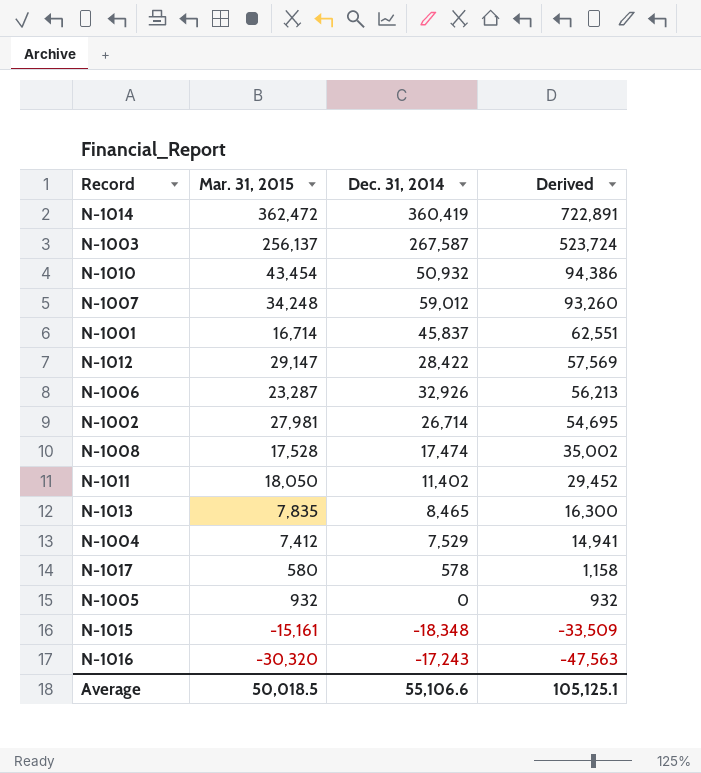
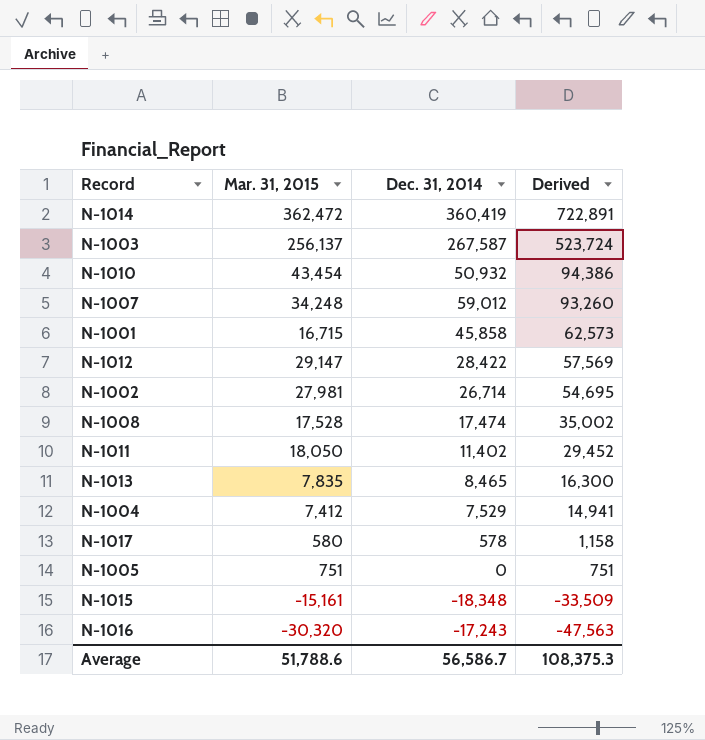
row N-1006: 23,287 | 32,926 | 56,213 -> none
N-1001 | Mar. 31, 2015: 16,714 -> 16,715
N-1001 | Dec. 31, 2014: 45,837 -> 45,858
N-1001 | Derived: 62,551 -> 62,573
N-1005 | Mar. 31, 2015: 932 -> 751
N-1005 | Derived: 932 -> 751
Average | Mar. 31, 2015: 50,018.5 -> 51,788.6
Average | Dec. 31, 2014: 55,106.6 -> 56,586.7
Average | Derived: 105,125.1 -> 108,375.3

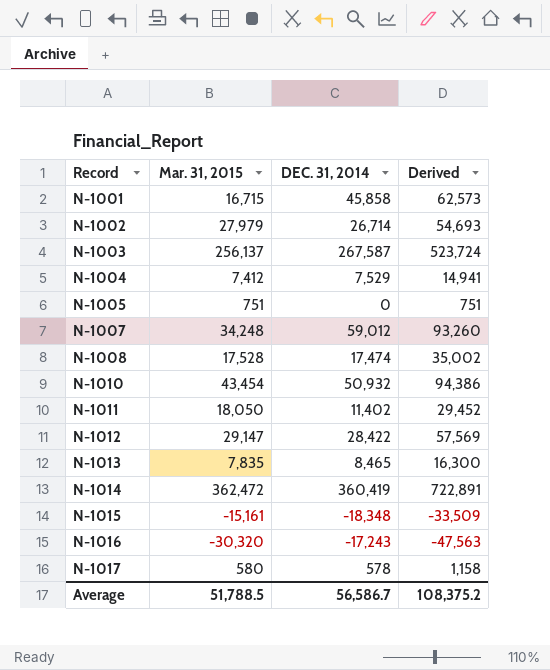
row order: Derived descending -> Record ascending
column name: Dec. 31, 2014 -> DEC. 31, 2014
N-1002 | Mar. 31, 2015: 27,981 -> 27,979
N-1002 | Derived: 54,695 -> 54,693
Average | Mar. 31, 2015: 51,788.6 -> 51,788.5
Average | Derived: 108,375.3 -> 108,375.2

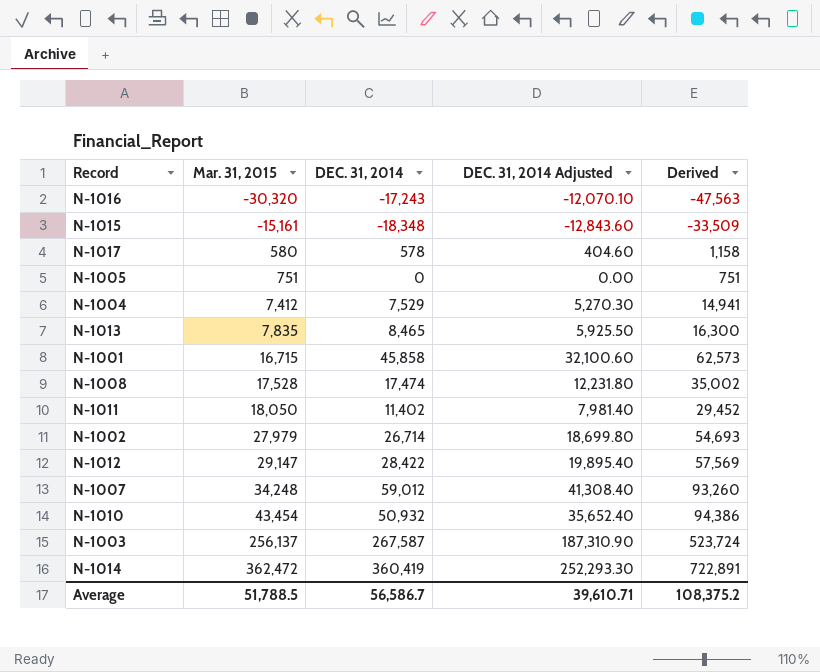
row order: Record ascending -> Mar. 31, 2015 ascending
column DEC. 31, 2014 Adjusted | formula: none -> [DEC. 31, 2014] * 0.7

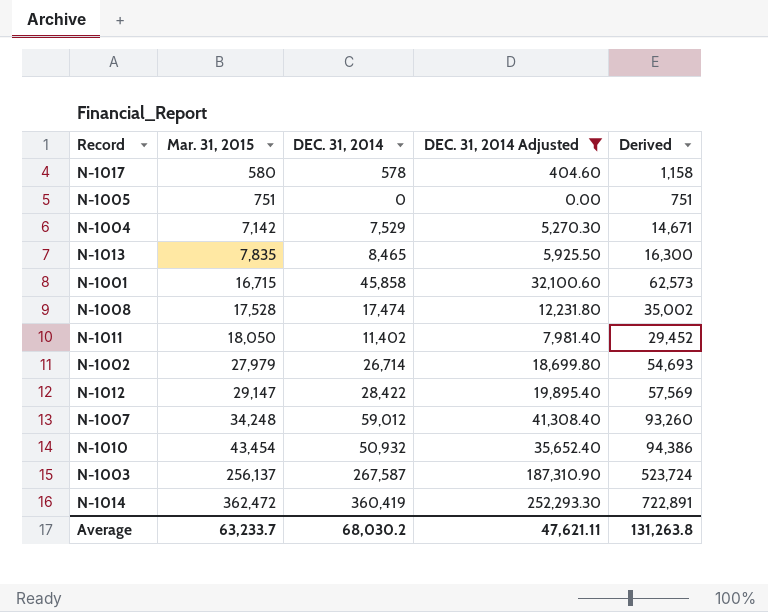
filter: none -> DEC. 31, 2014 Adjusted >= 0.00
N-1004 | Mar. 31, 2015: 7,412 -> 7,142
N-1004 | Derived: 14,941 -> 14,671
Average | Mar. 31, 2015: 51,788.5 -> 63,233.7
Average | DEC. 31, 2014: 56,586.7 -> 68,030.2
Average | DEC. 31, 2014 Adjusted: 39,610.71 -> 47,621.11
Average | Derived: 108,375.2 -> 131,263.8

